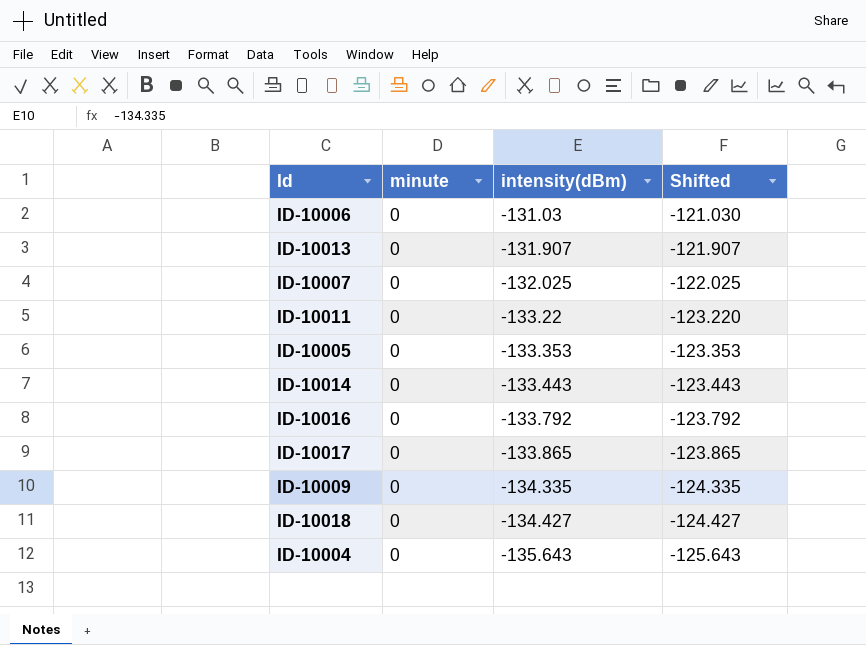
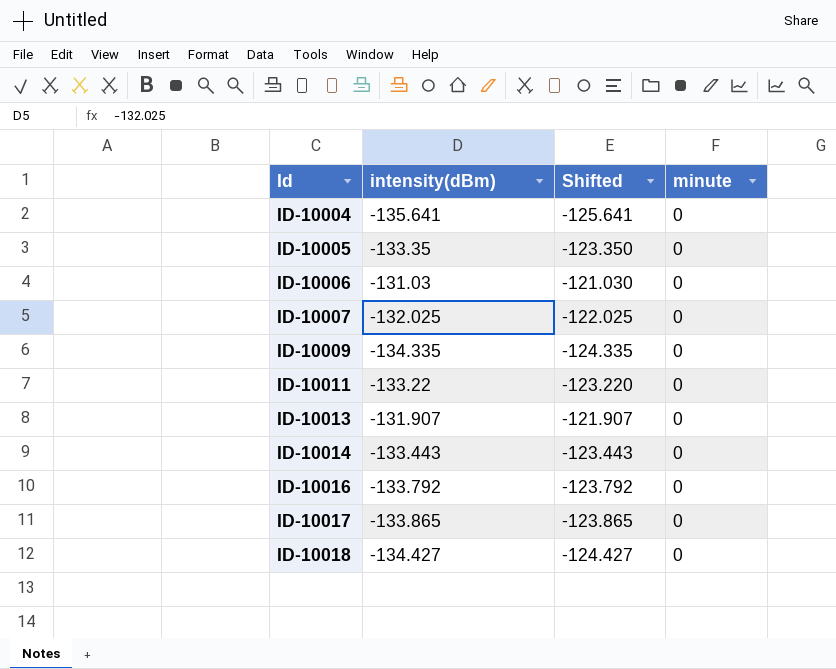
row order: intensity(dBm) descending -> Id ascending
column minute | position: 2 -> 4
ID-10004 | intensity(dBm): -135.643 -> -135.641
ID-10004 | Shifted: -125.643 -> -125.641
ID-10005 | intensity(dBm): -133.353 -> -133.35
ID-10005 | Shifted: -123.353 -> -123.350

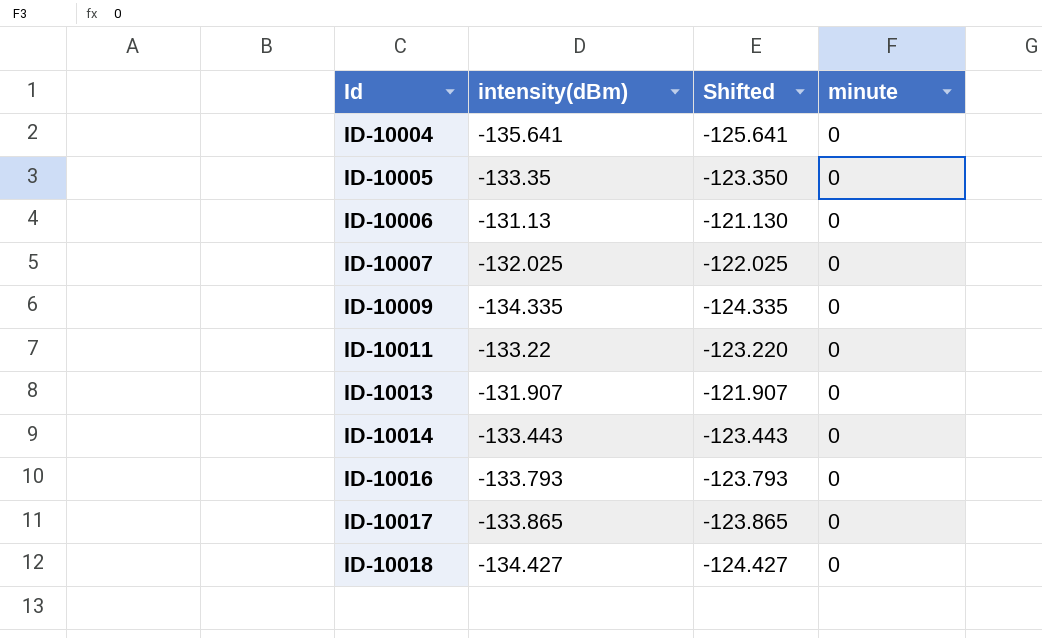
ID-10006 | intensity(dBm): -131.03 -> -131.13
ID-10006 | Shifted: -121.030 -> -121.130
ID-10016 | intensity(dBm): -133.792 -> -133.793
ID-10016 | Shifted: -123.792 -> -123.793

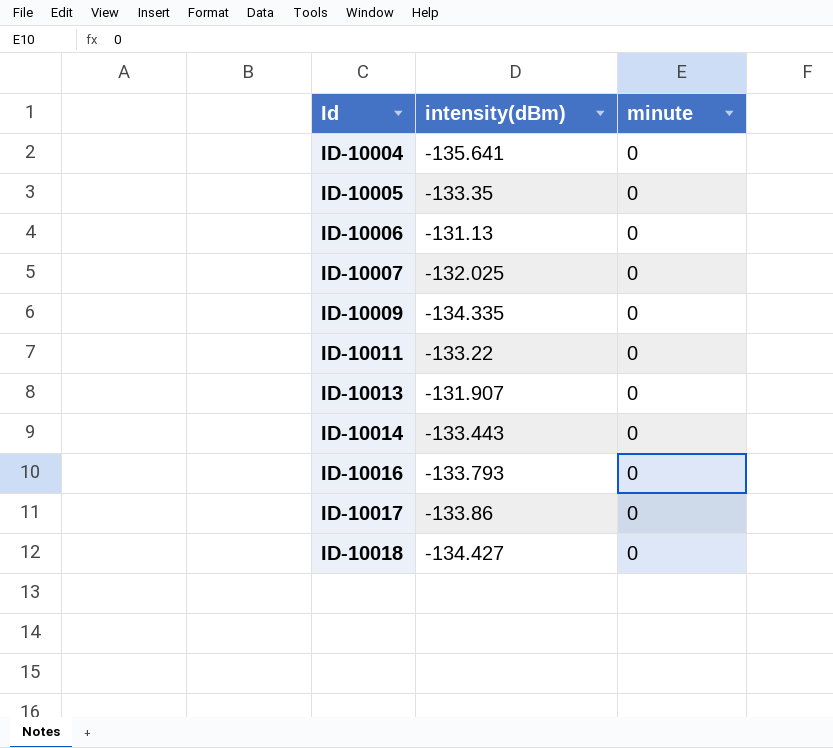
column Shifted | formula: [intensity(dBm)] + 10 -> none
ID-10017 | intensity(dBm): -133.865 -> -133.86

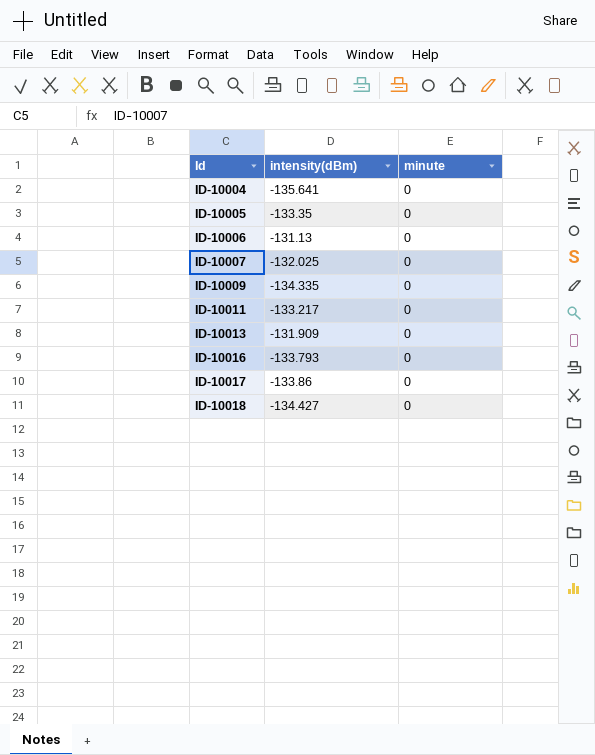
row ID-10014: -133.443 | 0 -> none
ID-10011 | intensity(dBm): -133.22 -> -133.217
ID-10013 | intensity(dBm): -131.907 -> -131.909

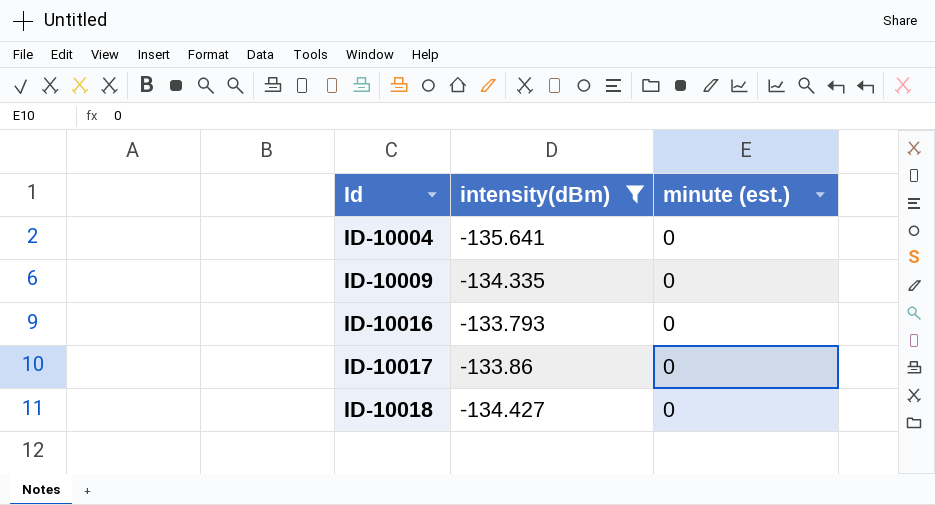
filter: none -> intensity(dBm) <= -133.793
column name: minute -> minute (est.)

